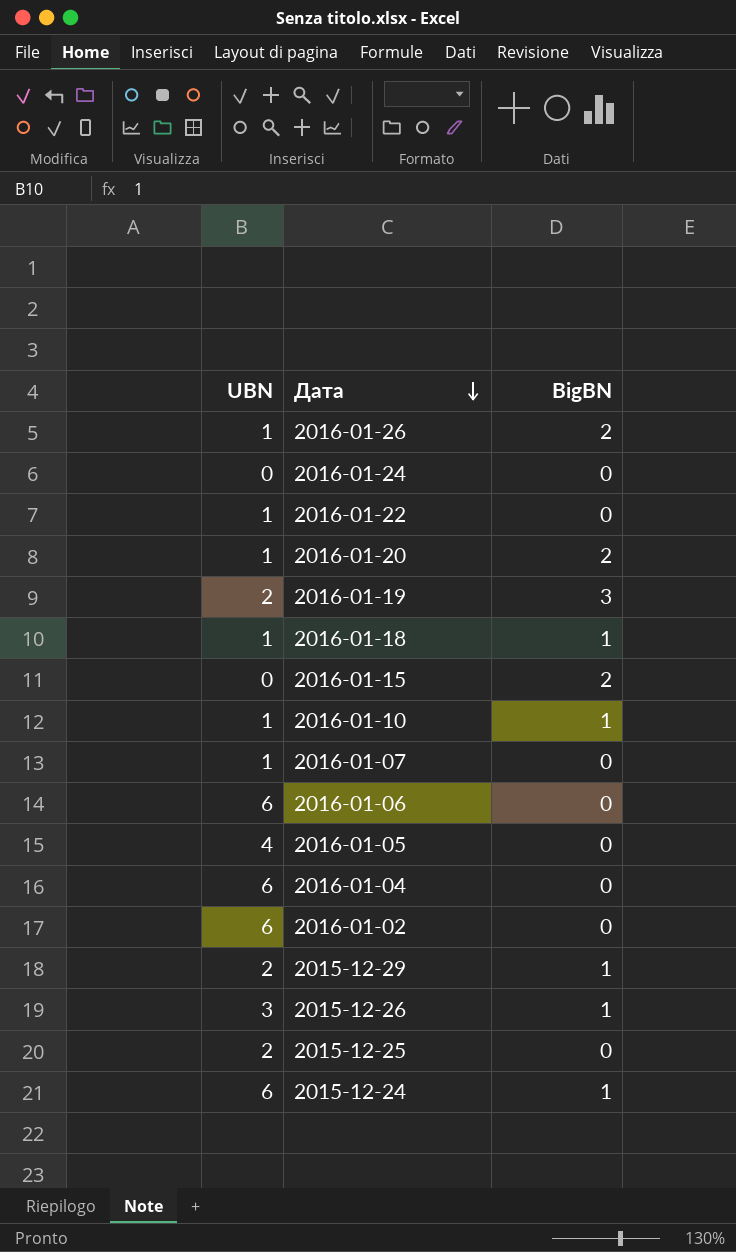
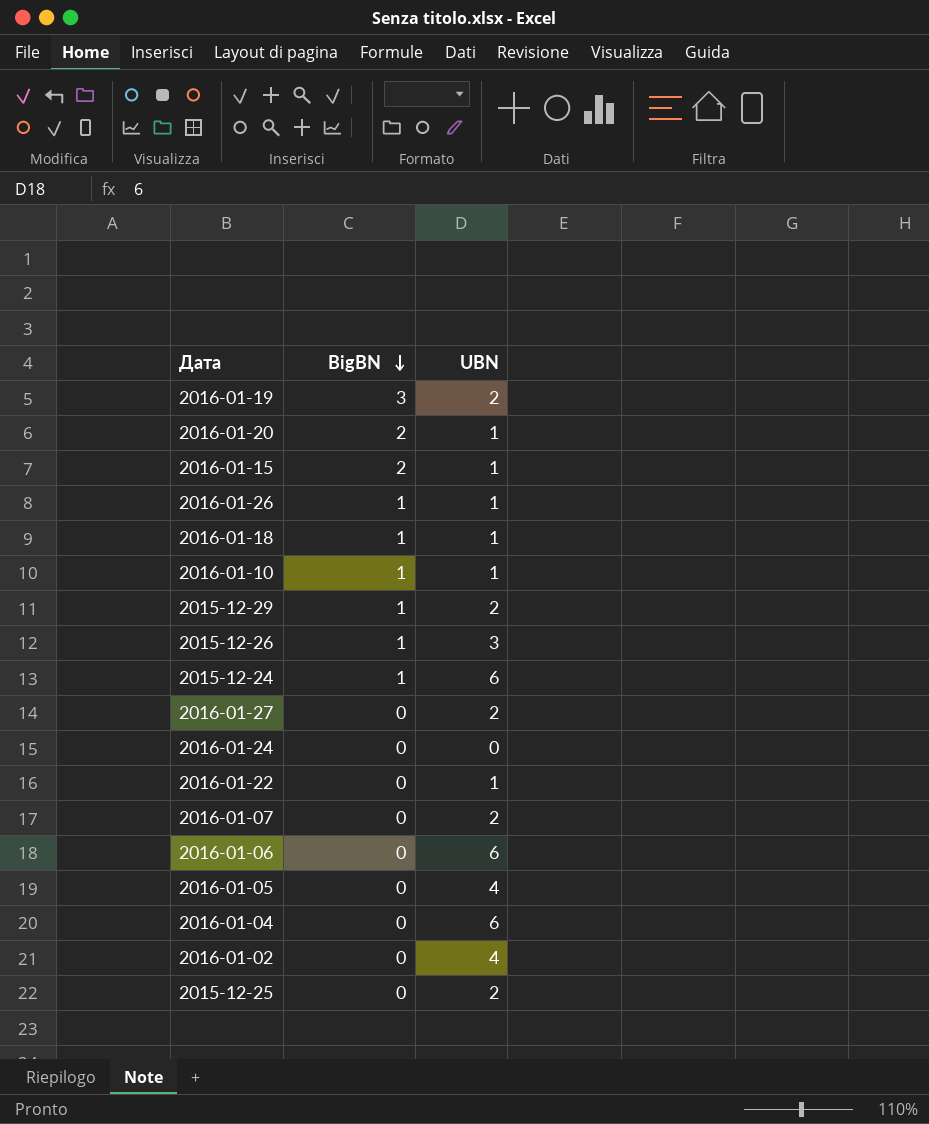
row order: Дата descending -> BigBN descending
column UBN | position: 1 -> 3
2016-01-15 | UBN: 0 -> 1
2016-01-26 | BigBN: 2 -> 1
row 2016-01-27: none -> 0 | 2
2016-01-07 | UBN: 1 -> 2
2016-01-02 | UBN: 6 -> 4

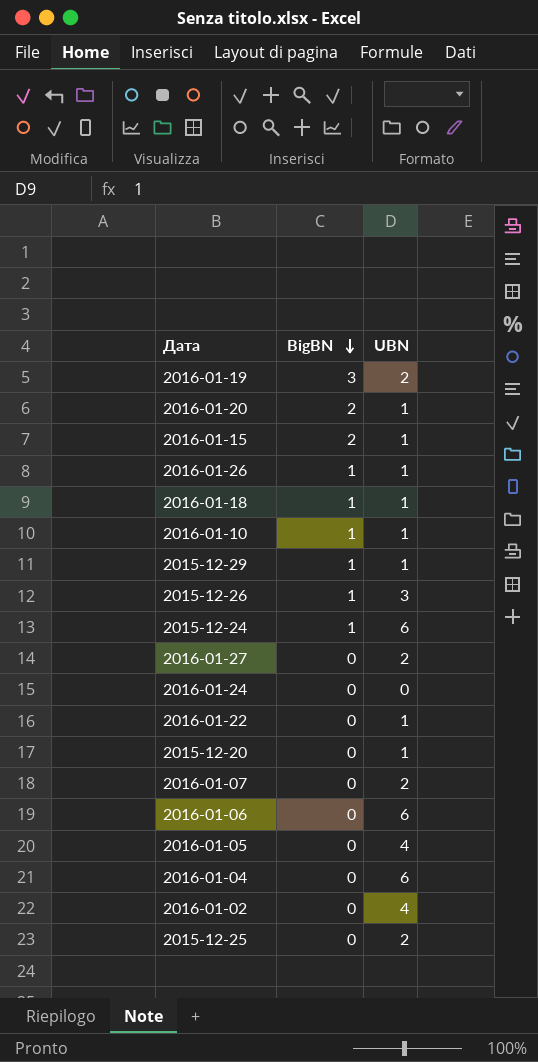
2015-12-29 | UBN: 2 -> 1
row 2015-12-20: none -> 0 | 1

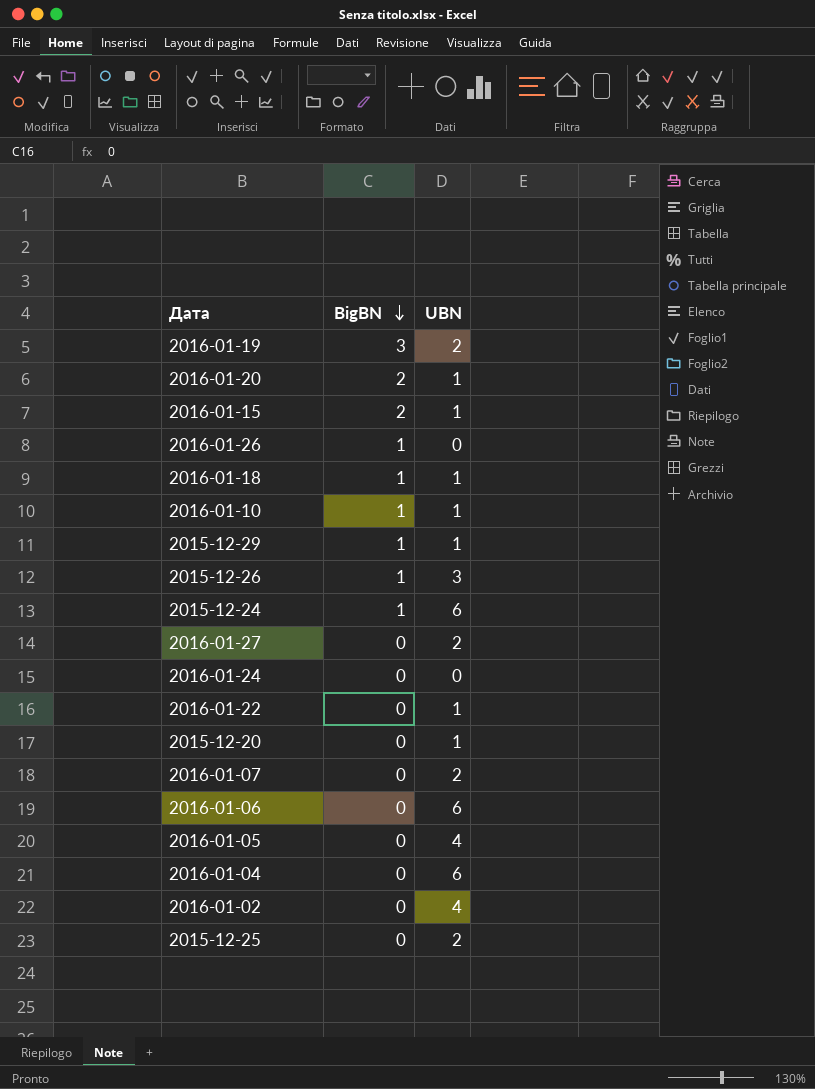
2016-01-26 | UBN: 1 -> 0

